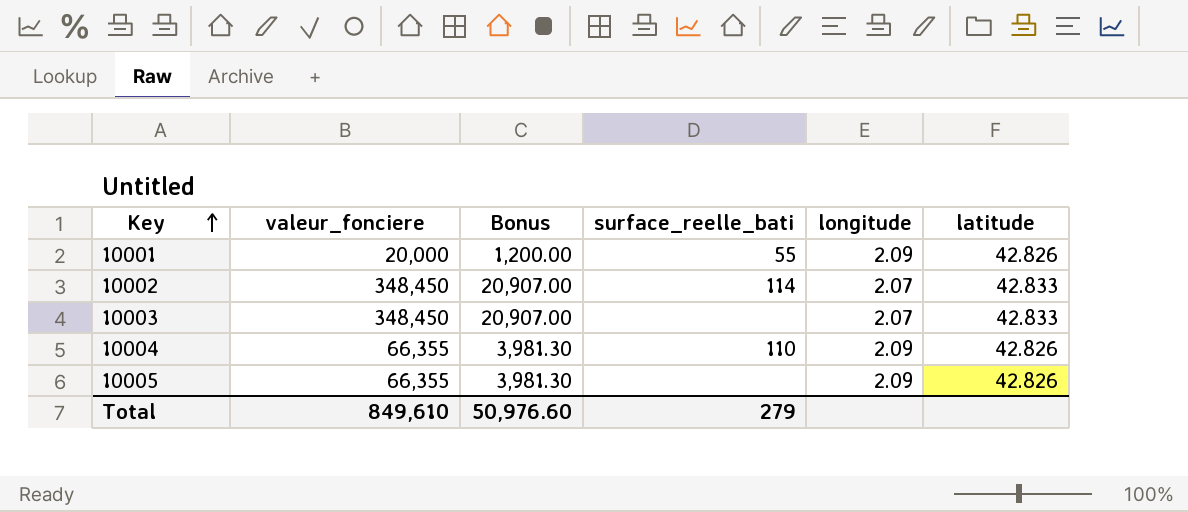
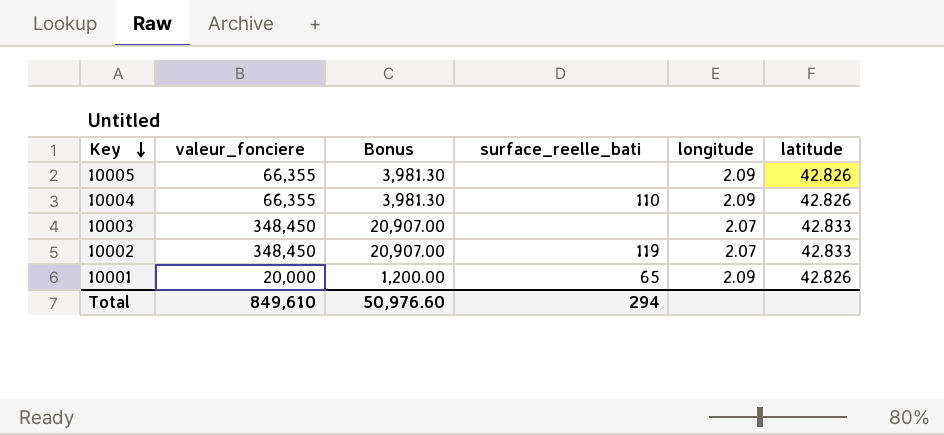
row order: Key ascending -> Key descending
10002 | surface_reelle_bati: 114 -> 119
10001 | surface_reelle_bati: 55 -> 65
Total | surface_reelle_bati: 279 -> 294

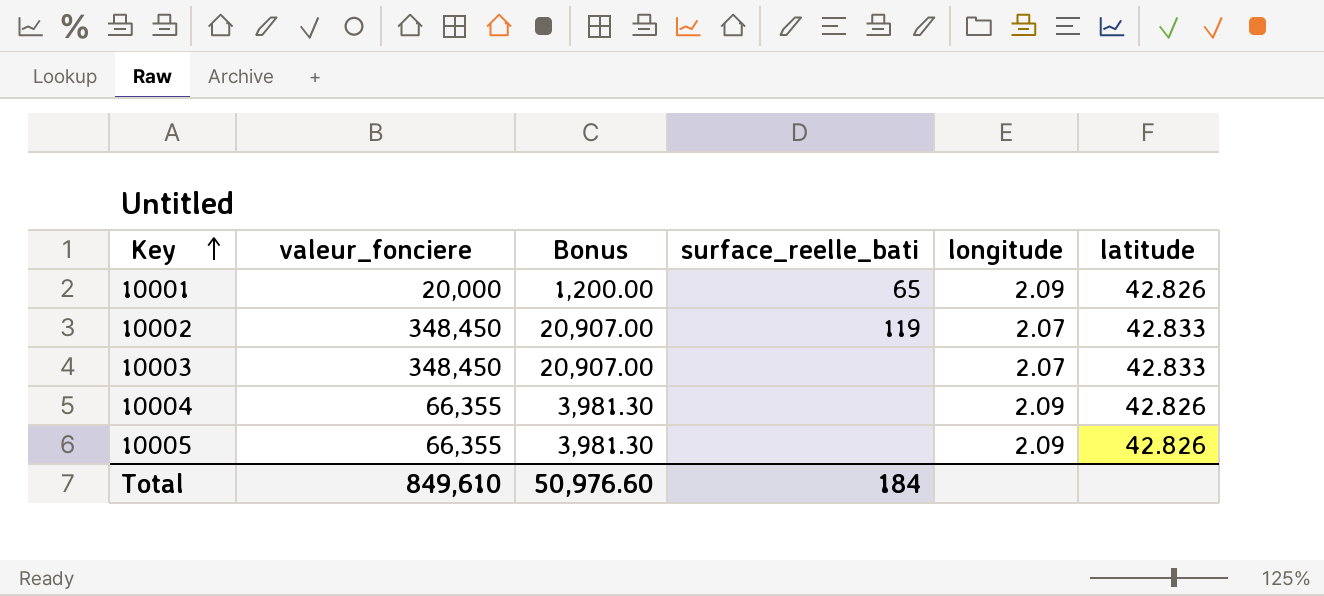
row order: Key descending -> Key ascending
10004 | surface_reelle_bati: 110 -> none
Total | surface_reelle_bati: 294 -> 184

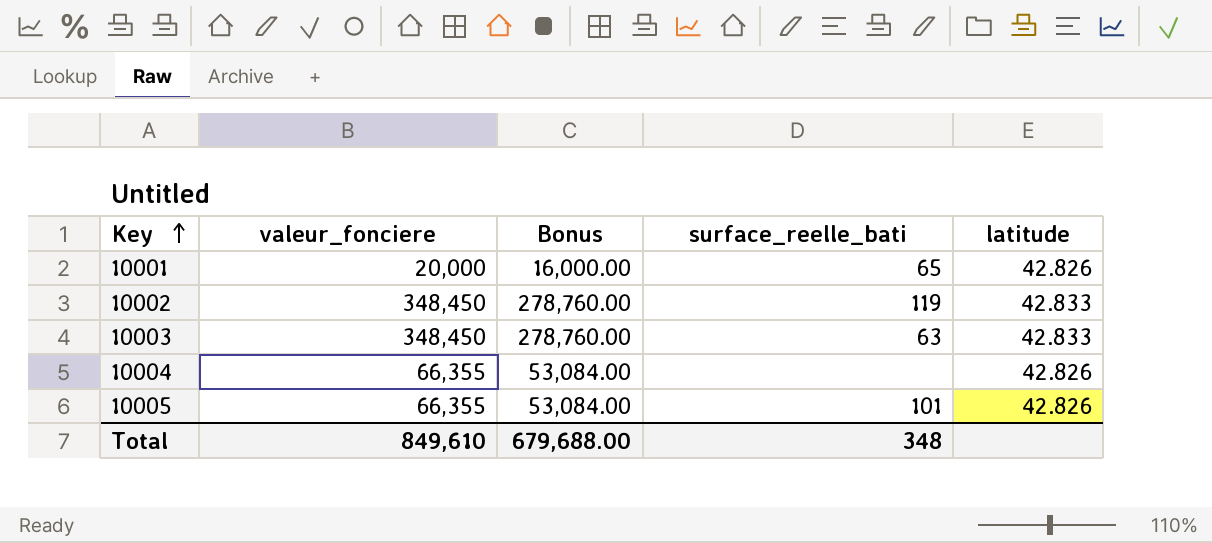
column longitude | position: 5 -> none
column Bonus | formula: [valeur_fonciere] * 0.06 -> [valeur_fonciere] * 0.8
10003 | surface_reelle_bati: none -> 63
10005 | surface_reelle_bati: none -> 101
Total | Bonus: 50,976.60 -> 679,688.00
Total | surface_reelle_bati: 184 -> 348

